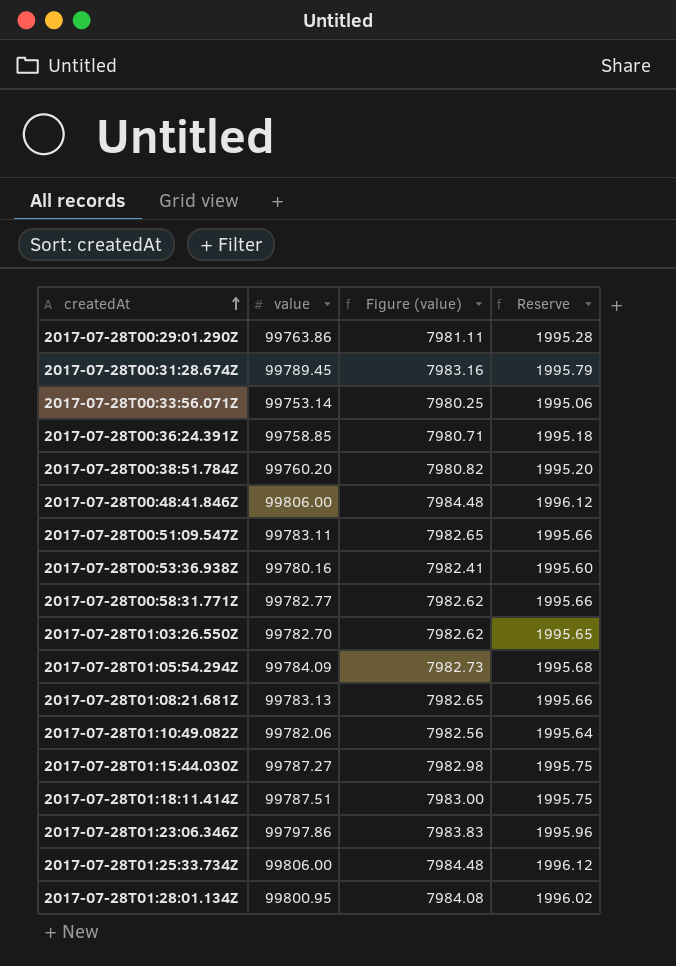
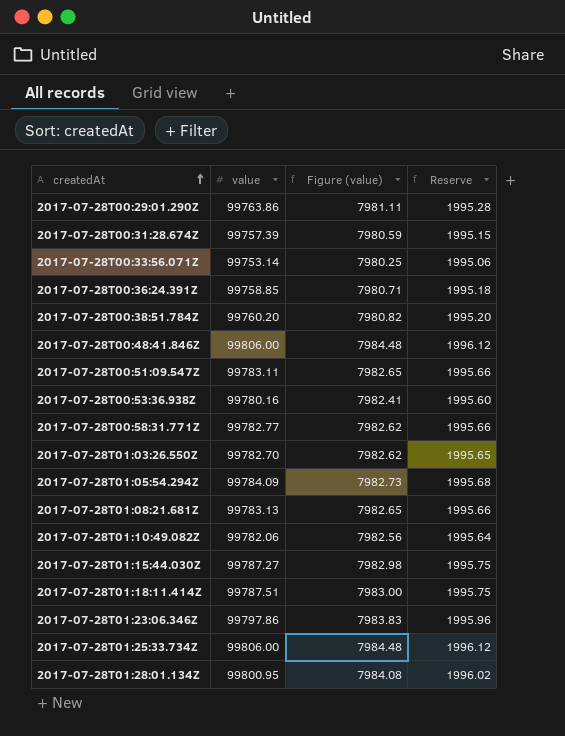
2017-07-28T00:31:28.674Z | value: 99789.45 -> 99757.39
2017-07-28T00:31:28.674Z | Figure (value): 7983.16 -> 7980.59
2017-07-28T00:31:28.674Z | Reserve: 1995.79 -> 1995.15

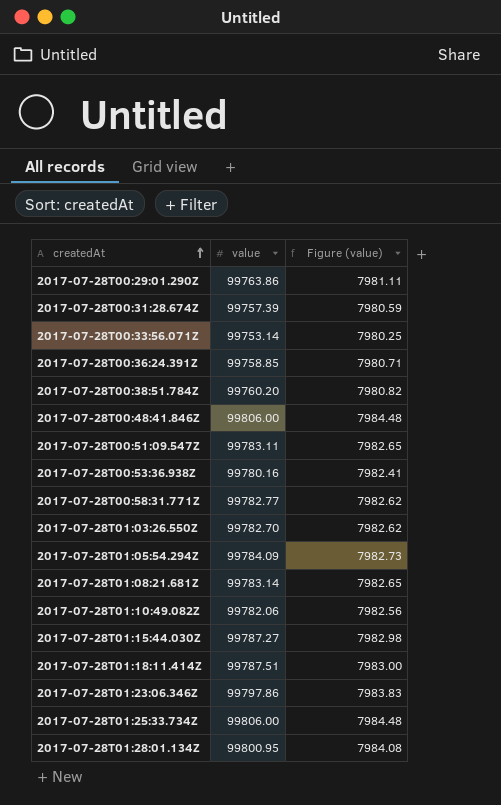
column Reserve | formula: [value] * 0.02 -> none
2017-07-28T01:08:21.681Z | value: 99783.13 -> 99783.14

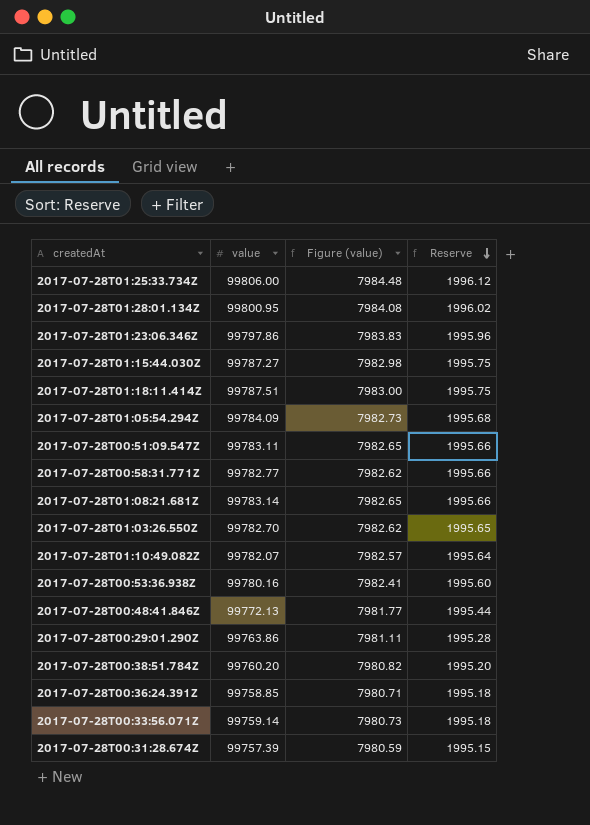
row order: createdAt ascending -> Reserve descending
column Reserve | formula: none -> [value] * 0.02
2017-07-28T01:10:49.082Z | value: 99782.06 -> 99782.07
2017-07-28T01:10:49.082Z | Figure (value): 7982.56 -> 7982.57
2017-07-28T00:48:41.846Z | value: 99806.00 -> 99772.13
2017-07-28T00:48:41.846Z | Figure (value): 7984.48 -> 7981.77
2017-07-28T00:33:56.071Z | value: 99753.14 -> 99759.14
2017-07-28T00:33:56.071Z | Figure (value): 7980.25 -> 7980.73

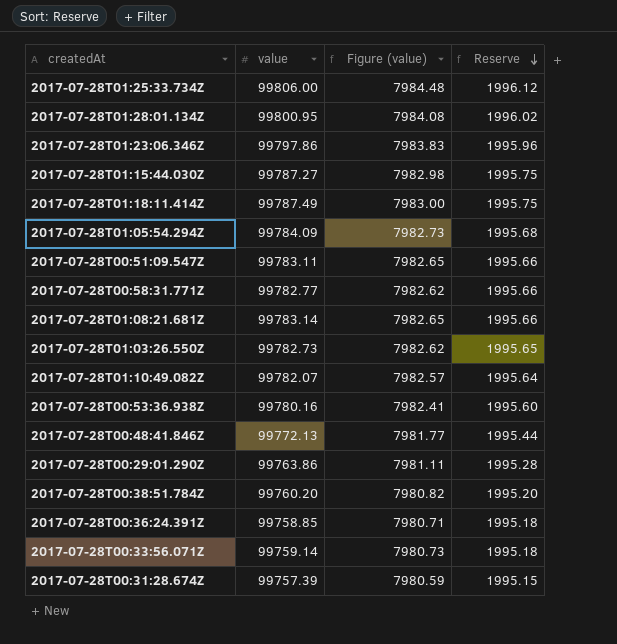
2017-07-28T01:18:11.414Z | value: 99787.51 -> 99787.49
2017-07-28T01:03:26.550Z | value: 99782.70 -> 99782.73

